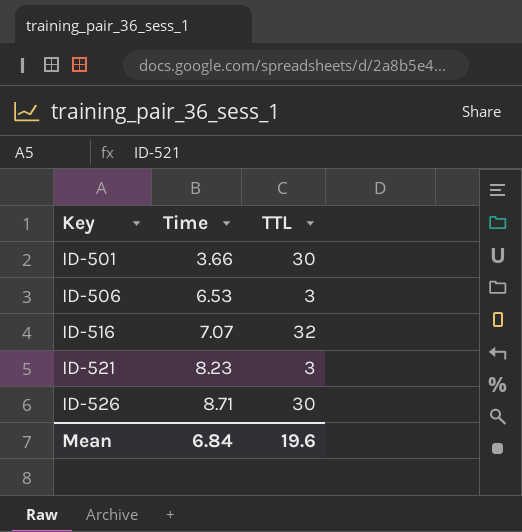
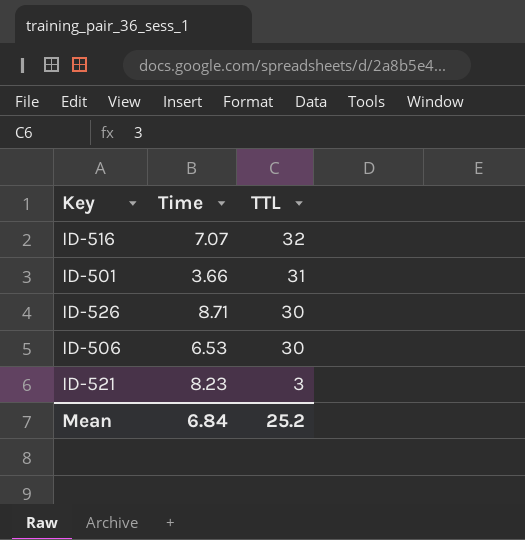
row order: Key ascending -> TTL descending
ID-501 | TTL: 30 -> 31
ID-506 | TTL: 3 -> 30
Mean | TTL: 19.6 -> 25.2

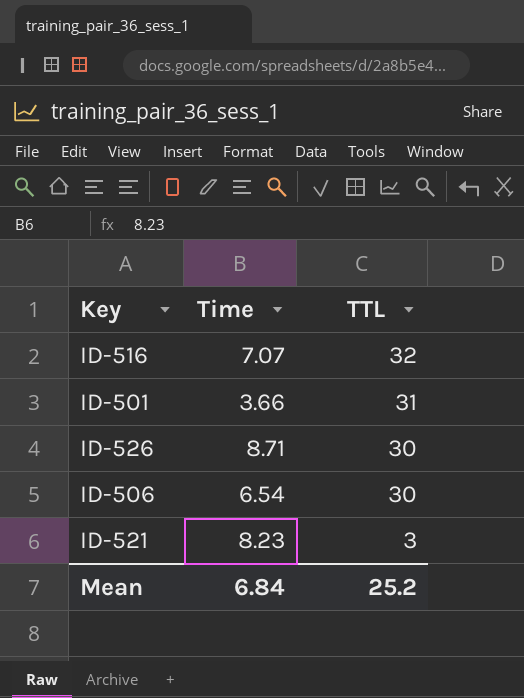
ID-506 | Time: 6.53 -> 6.54

